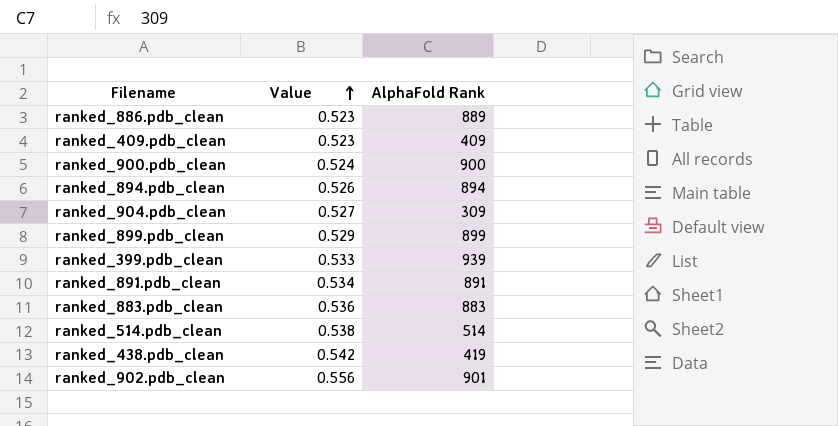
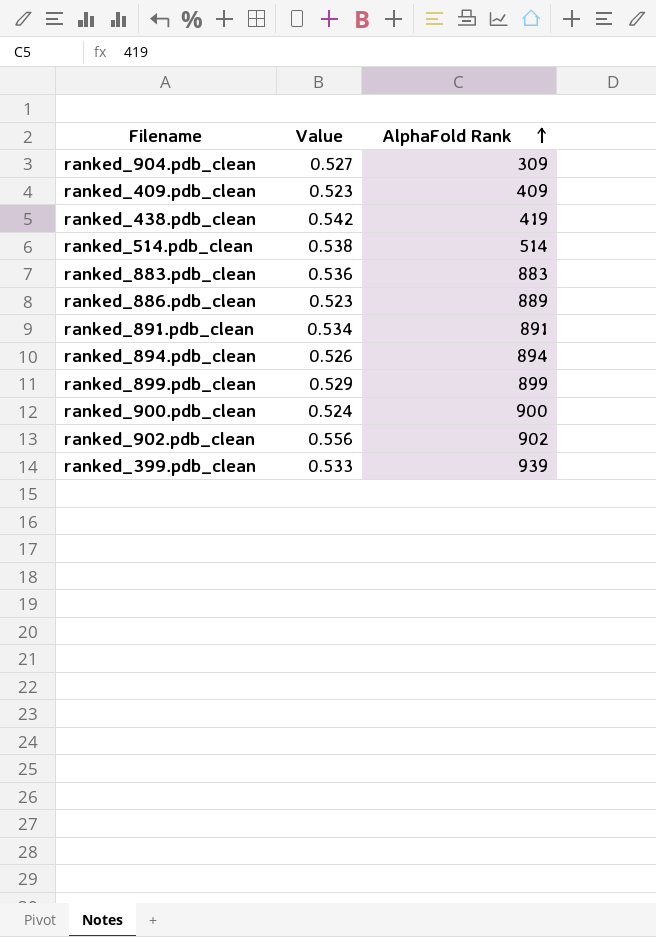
row order: Value ascending -> AlphaFold Rank ascending
ranked_902.pdb_clean | AlphaFold Rank: 901 -> 902

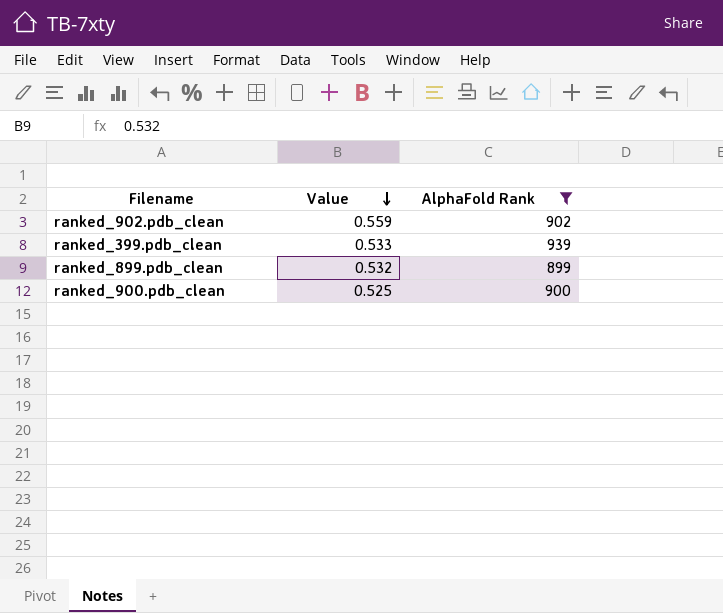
filter: none -> AlphaFold Rank >= 899
row order: AlphaFold Rank ascending -> Value descending
ranked_902.pdb_clean | Value: 0.556 -> 0.559
ranked_899.pdb_clean | Value: 0.529 -> 0.532
ranked_900.pdb_clean | Value: 0.524 -> 0.525

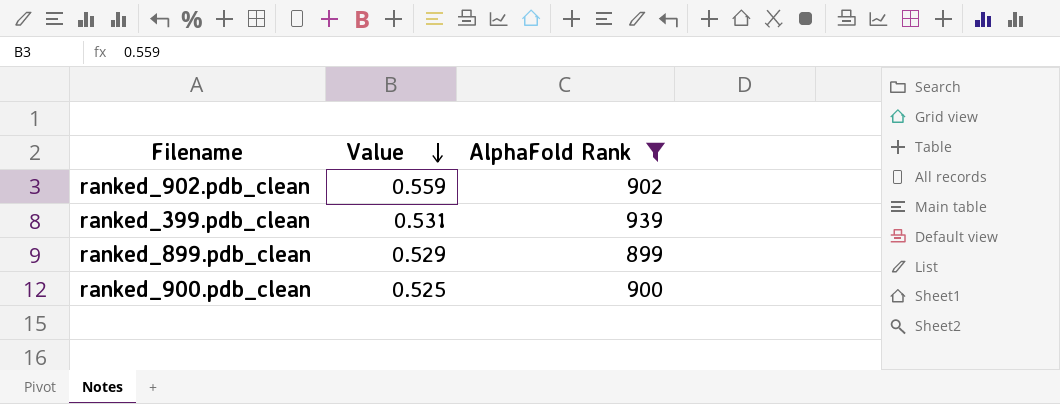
ranked_399.pdb_clean | Value: 0.533 -> 0.531
ranked_899.pdb_clean | Value: 0.532 -> 0.529

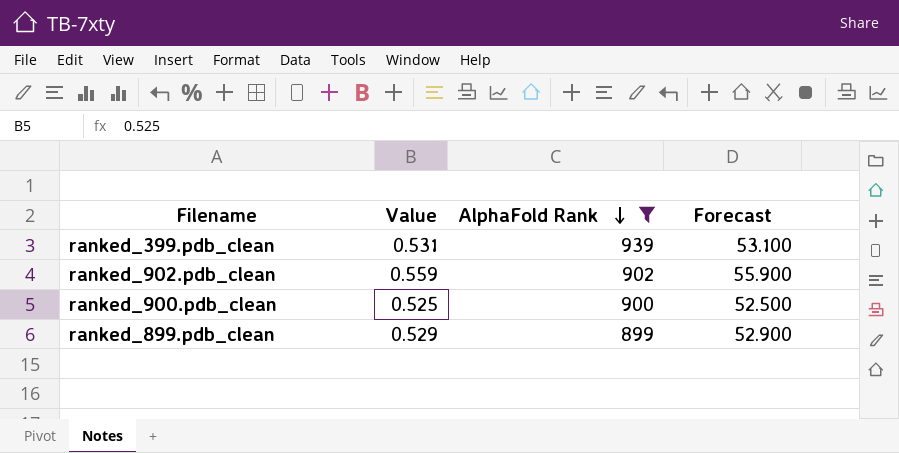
row order: Value descending -> AlphaFold Rank descending
column Forecast | formula: none -> [Value] * 100

